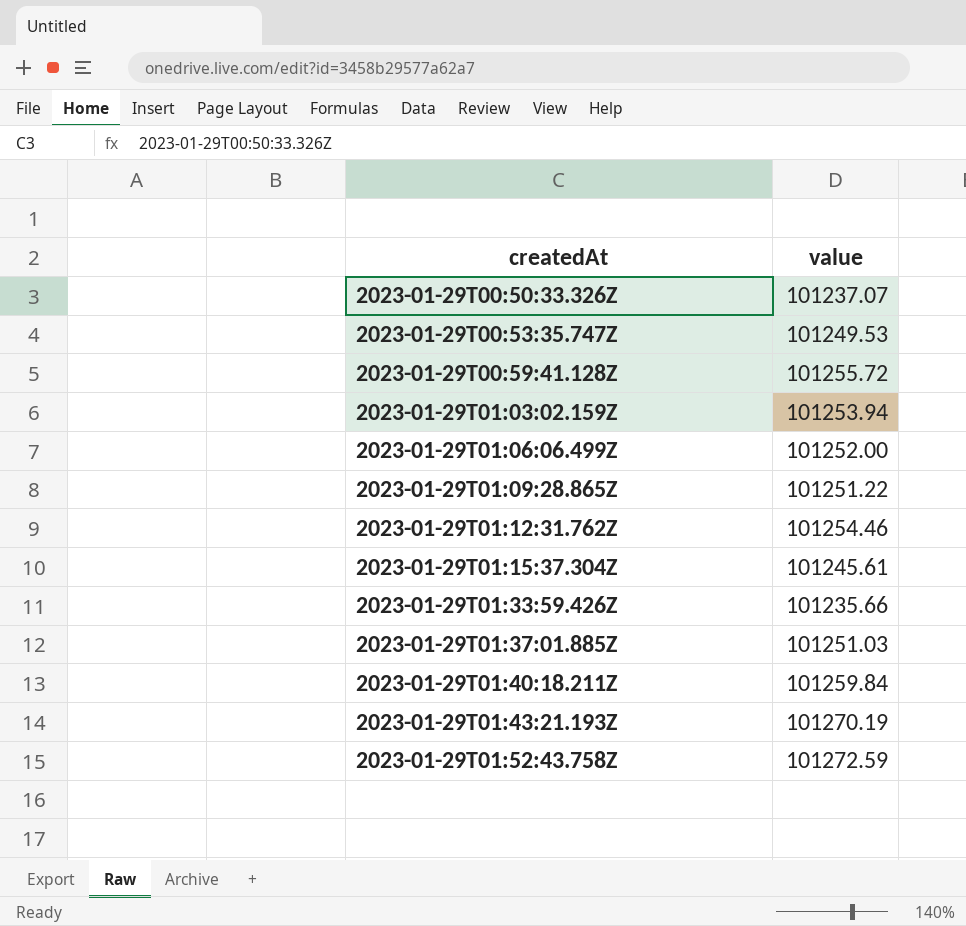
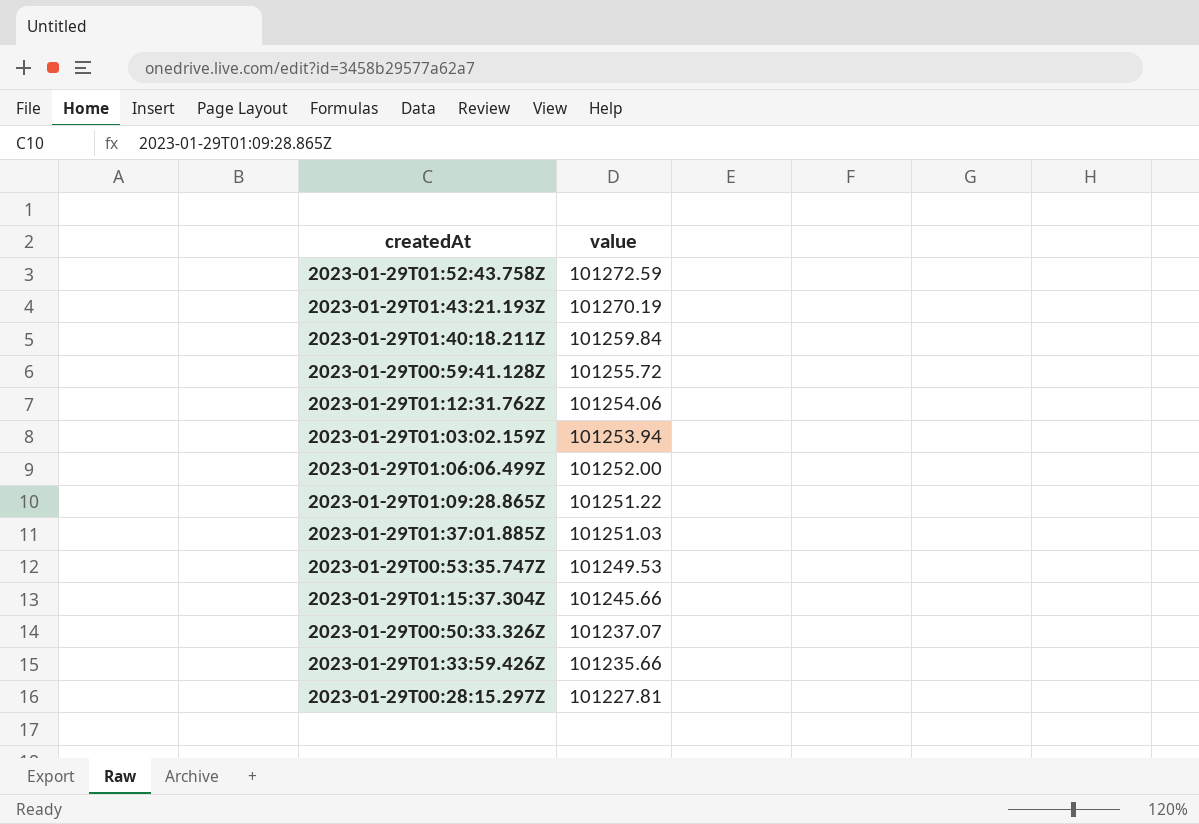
row order: createdAt ascending -> value descending
2023-01-29T01:12:31.762Z | value: 101254.46 -> 101254.06
2023-01-29T01:15:37.304Z | value: 101245.61 -> 101245.66
row 2023-01-29T00:28:15.297Z: none -> 101227.81

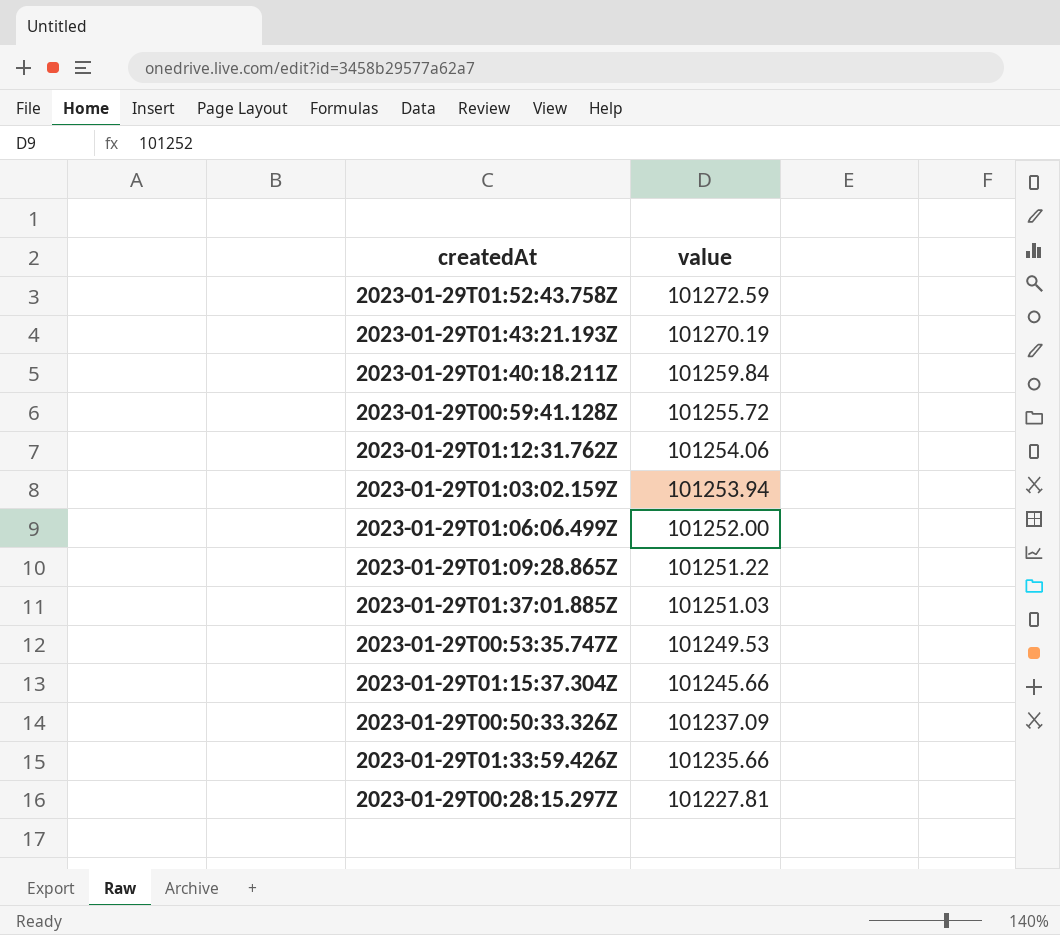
2023-01-29T00:50:33.326Z | value: 101237.07 -> 101237.09

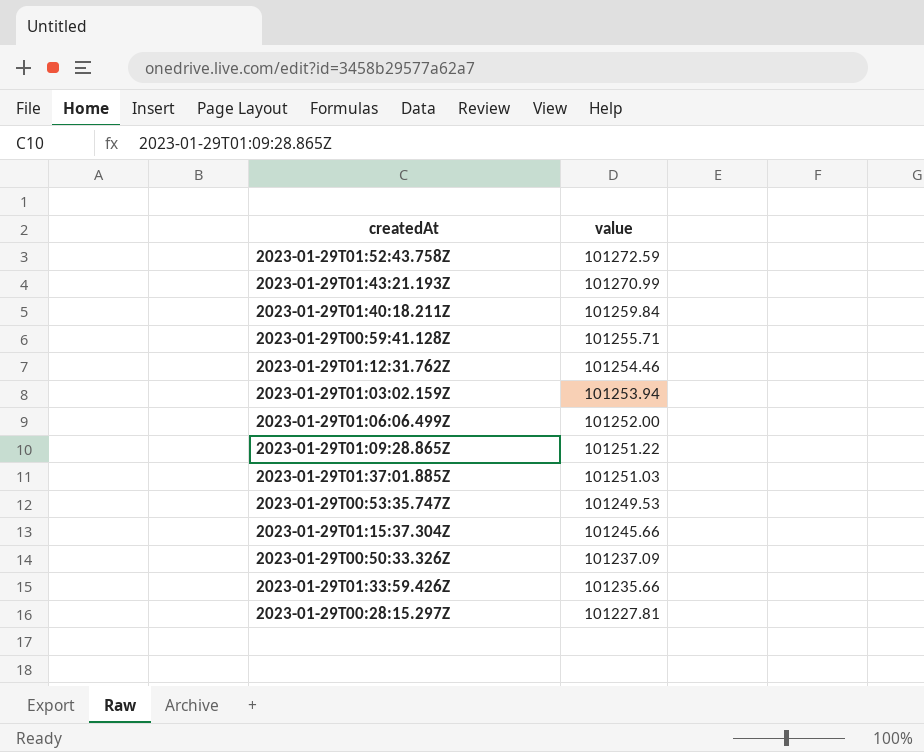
2023-01-29T01:43:21.193Z | value: 101270.19 -> 101270.99
2023-01-29T00:59:41.128Z | value: 101255.72 -> 101255.71
2023-01-29T01:12:31.762Z | value: 101254.06 -> 101254.46

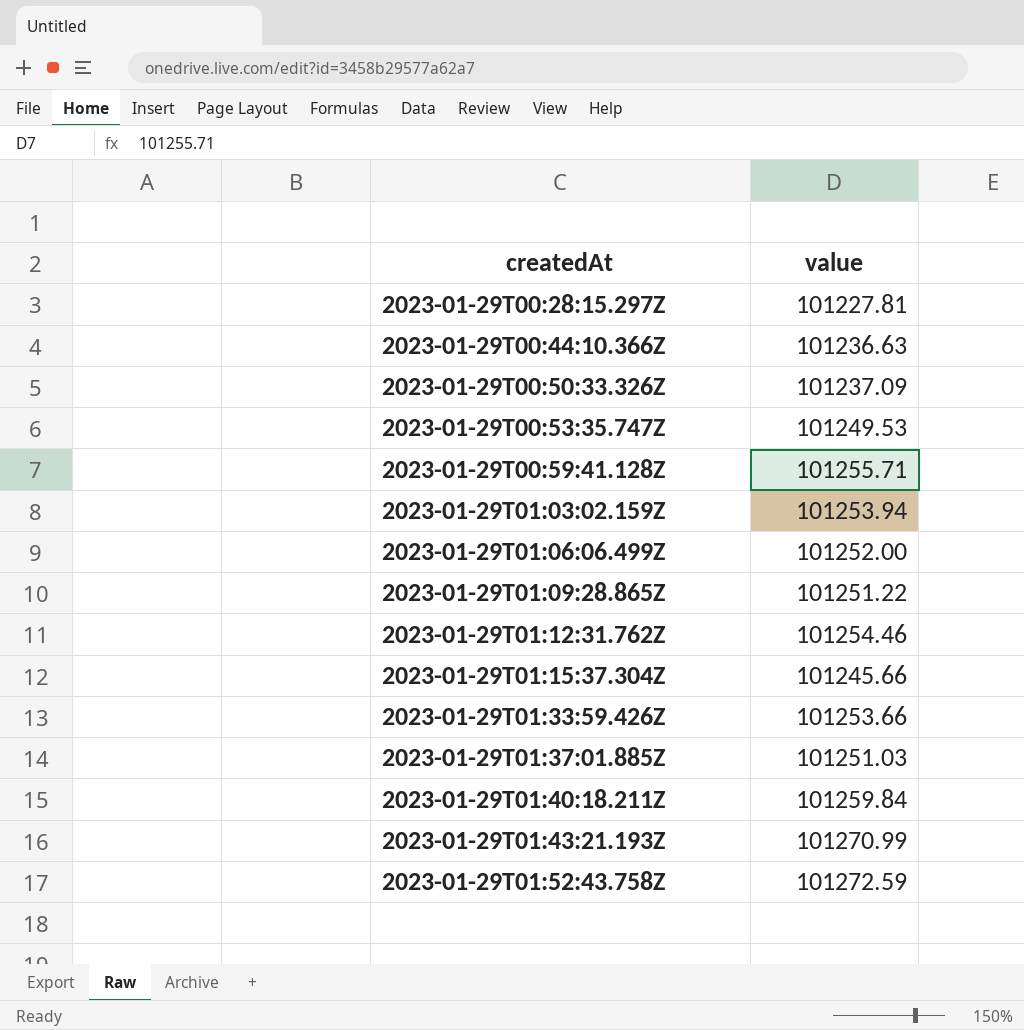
row order: value descending -> createdAt ascending
row 2023-01-29T00:44:10.366Z: none -> 101236.63
2023-01-29T01:33:59.426Z | value: 101235.66 -> 101253.66

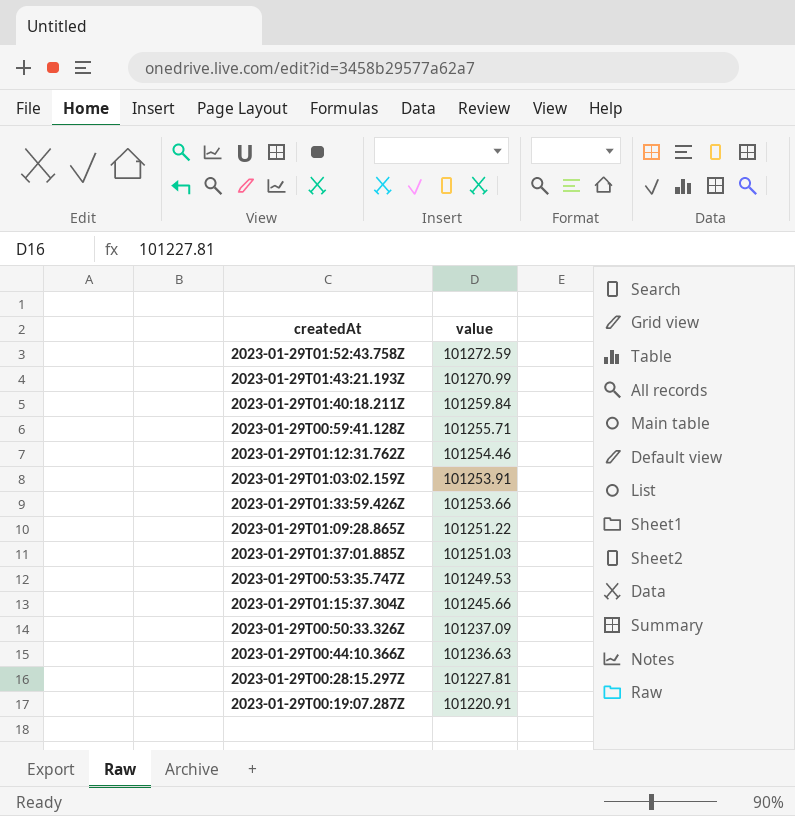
row order: createdAt ascending -> value descending
row 2023-01-29T01:06:06.499Z: 101252.00 -> none
2023-01-29T01:03:02.159Z | value: 101253.94 -> 101253.91
row 2023-01-29T00:19:07.287Z: none -> 101220.91

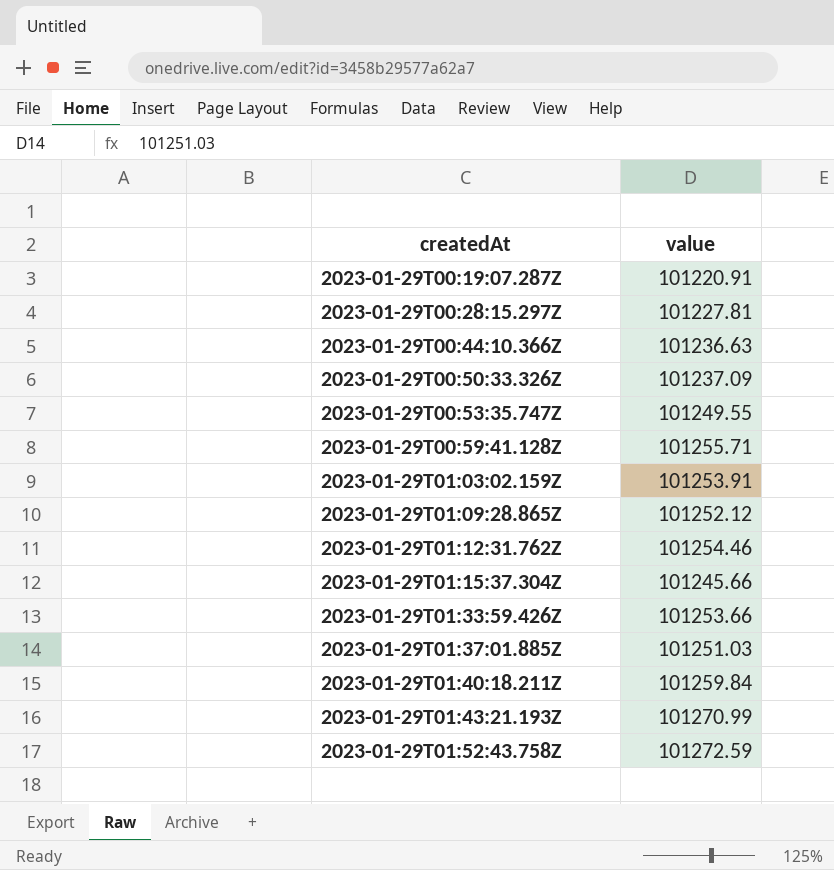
row order: value descending -> createdAt ascending
2023-01-29T00:53:35.747Z | value: 101249.53 -> 101249.55
2023-01-29T01:09:28.865Z | value: 101251.22 -> 101252.12

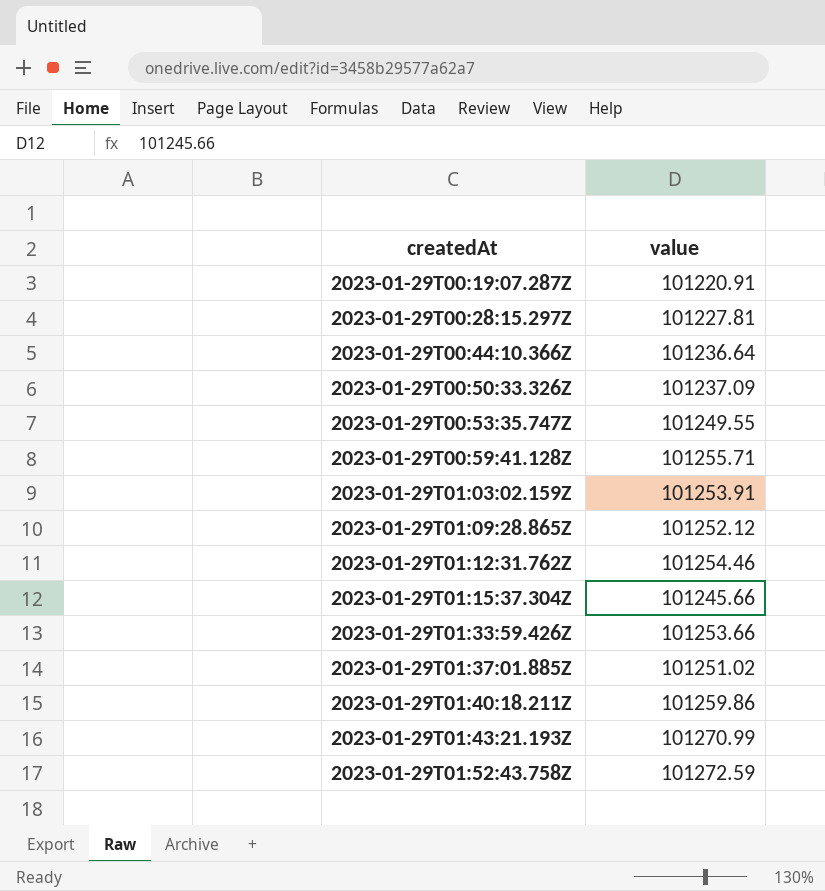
2023-01-29T00:44:10.366Z | value: 101236.63 -> 101236.64
2023-01-29T01:37:01.885Z | value: 101251.03 -> 101251.02
2023-01-29T01:40:18.211Z | value: 101259.84 -> 101259.86

